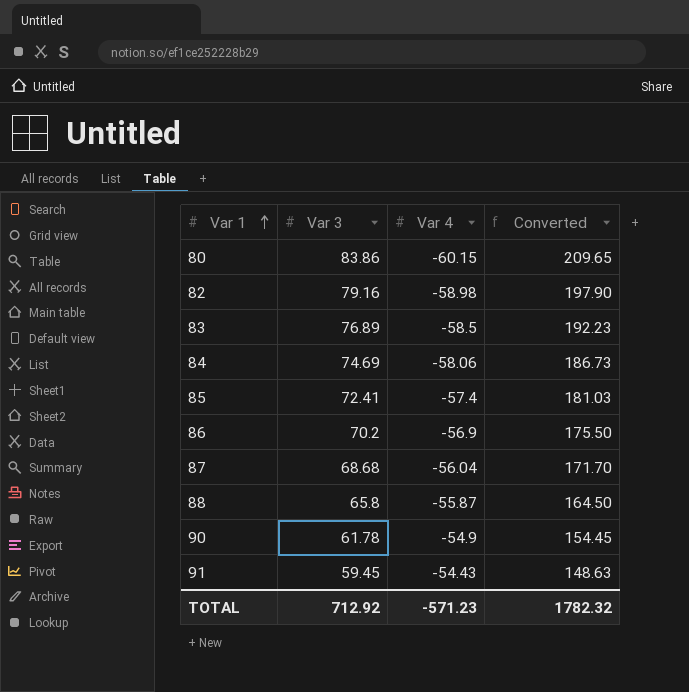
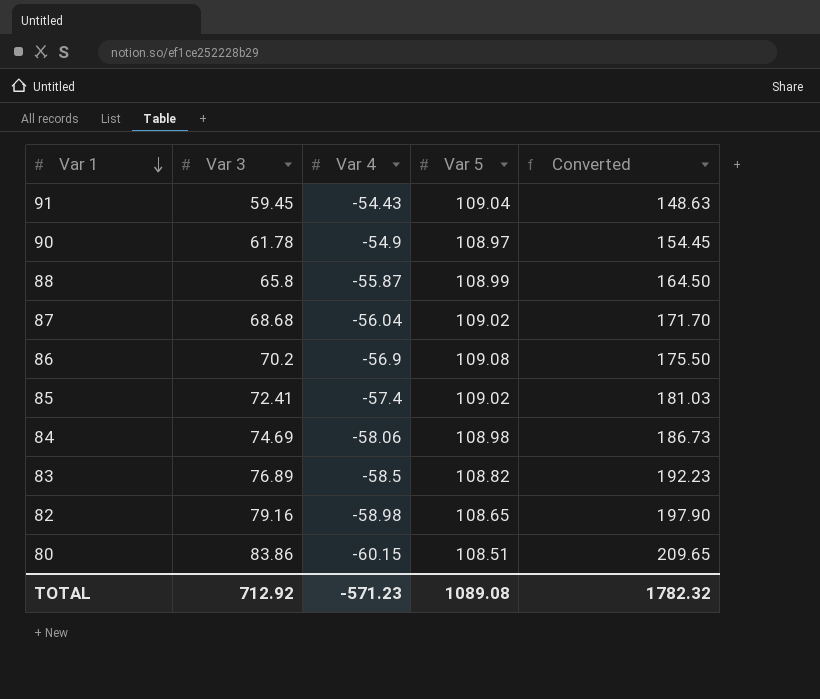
row order: Var 1 ascending -> Var 1 descending
column Var 5 | position: none -> 4

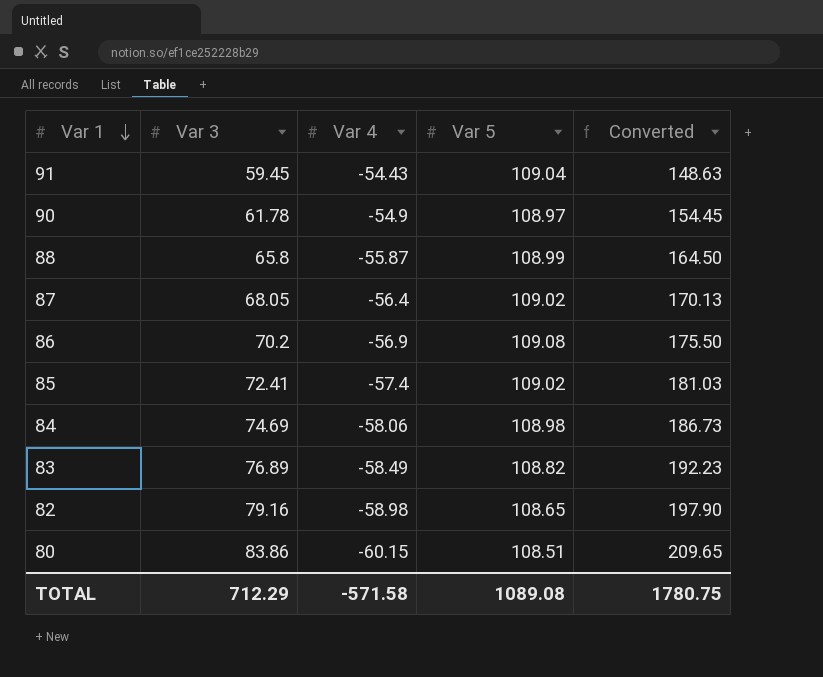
87 | Var 3: 68.68 -> 68.05
87 | Var 4: -56.04 -> -56.4
87 | Converted: 171.70 -> 170.13
83 | Var 4: -58.5 -> -58.49
TOTAL | Var 3: 712.92 -> 712.29
TOTAL | Var 4: -571.23 -> -571.58
TOTAL | Converted: 1782.32 -> 1780.75

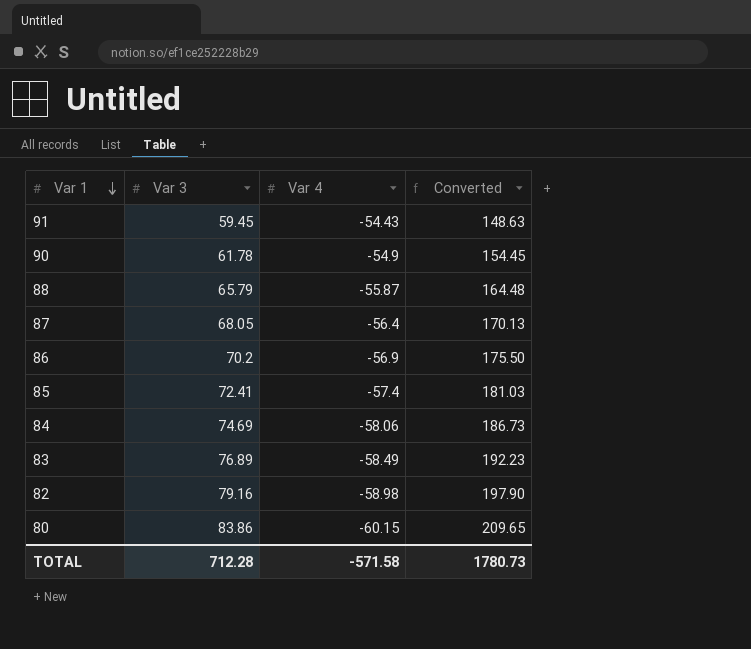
column Var 5 | position: 4 -> none
88 | Var 3: 65.8 -> 65.79
88 | Converted: 164.50 -> 164.48
TOTAL | Var 3: 712.29 -> 712.28
TOTAL | Converted: 1780.75 -> 1780.73

